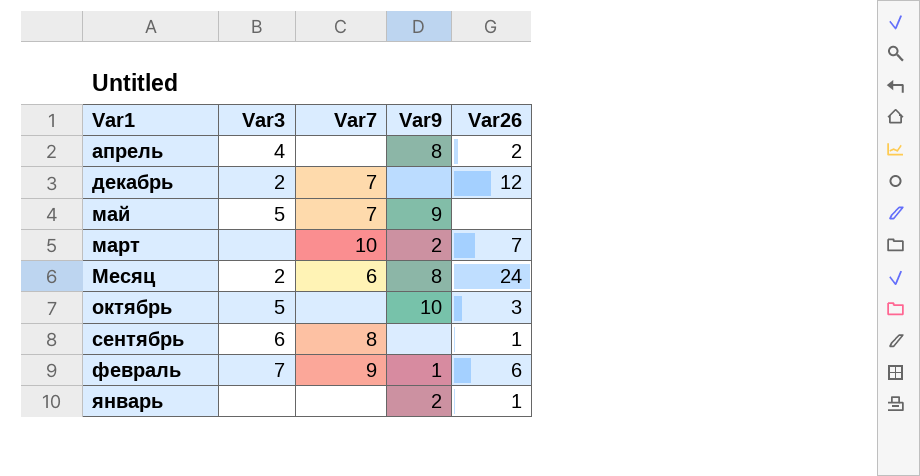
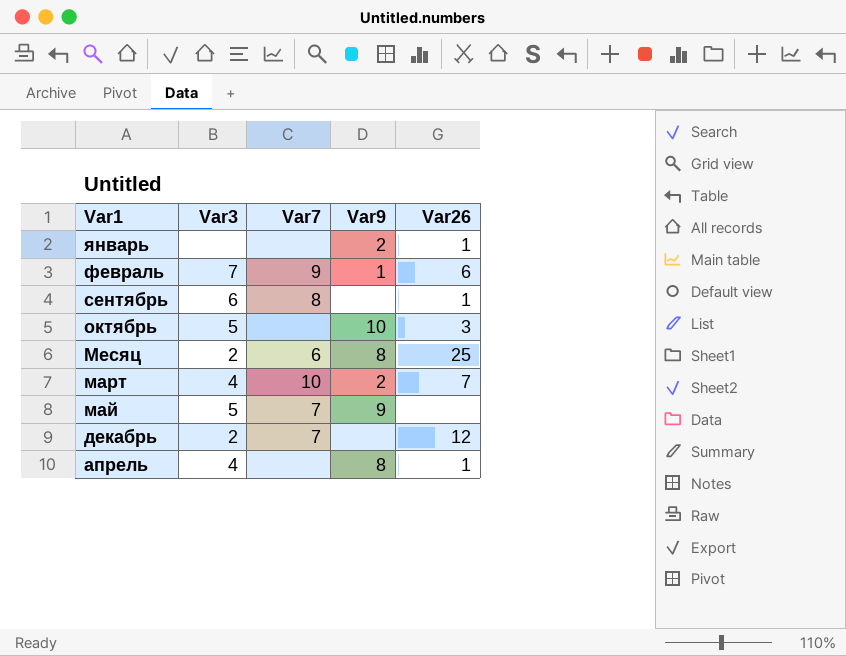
row order: Var1 ascending -> Var1 descending
Месяц | Var26: 24 -> 25
март | Var3: none -> 4
апрель | Var26: 2 -> 1

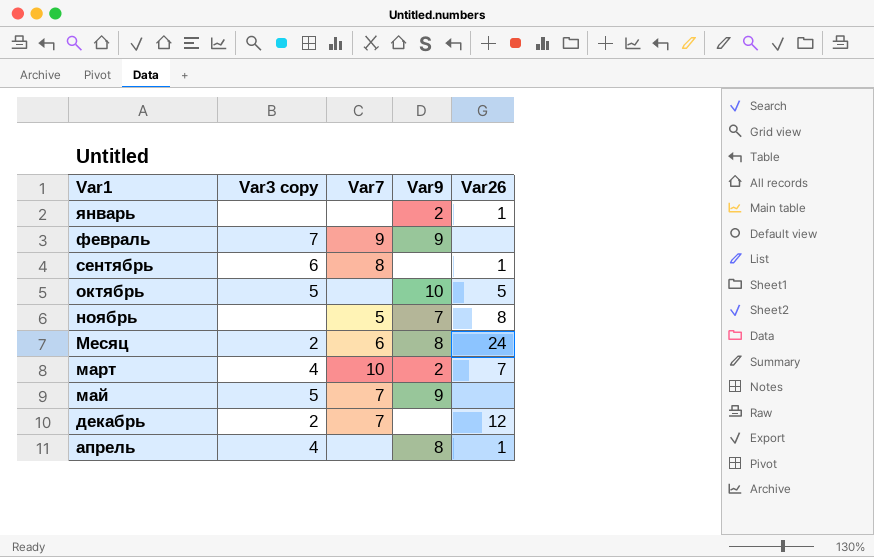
column name: Var3 -> Var3 copy
февраль | Var9: 1 -> 9
февраль | Var26: 6 -> none
октябрь | Var26: 3 -> 5
row ноябрь: none -> none | 5 | 7 | 8
Месяц | Var26: 25 -> 24

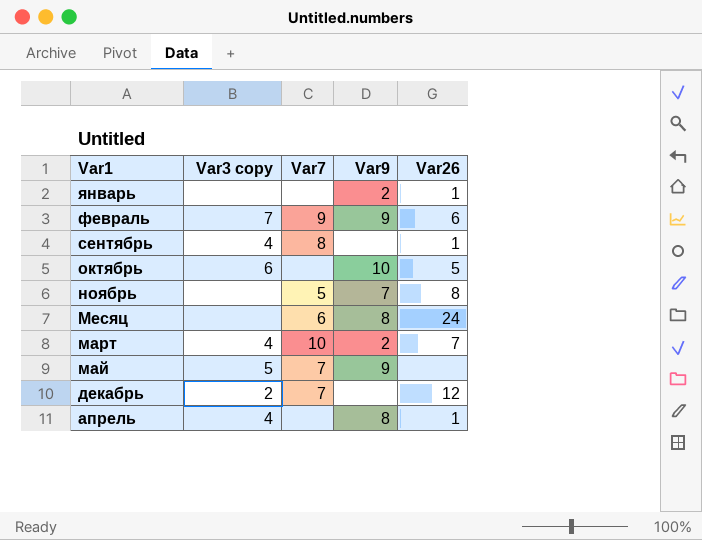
февраль | Var26: none -> 6
сентябрь | Var3 copy: 6 -> 4
октябрь | Var3 copy: 5 -> 6
Месяц | Var3 copy: 2 -> none

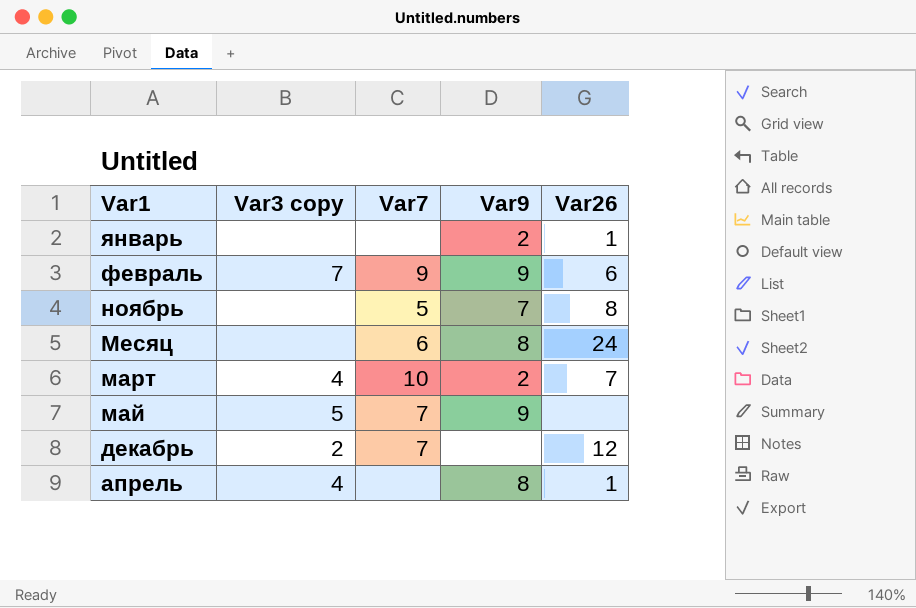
row сентябрь: 4 | 8 | none | 1 -> none
row октябрь: 6 | none | 10 | 5 -> none

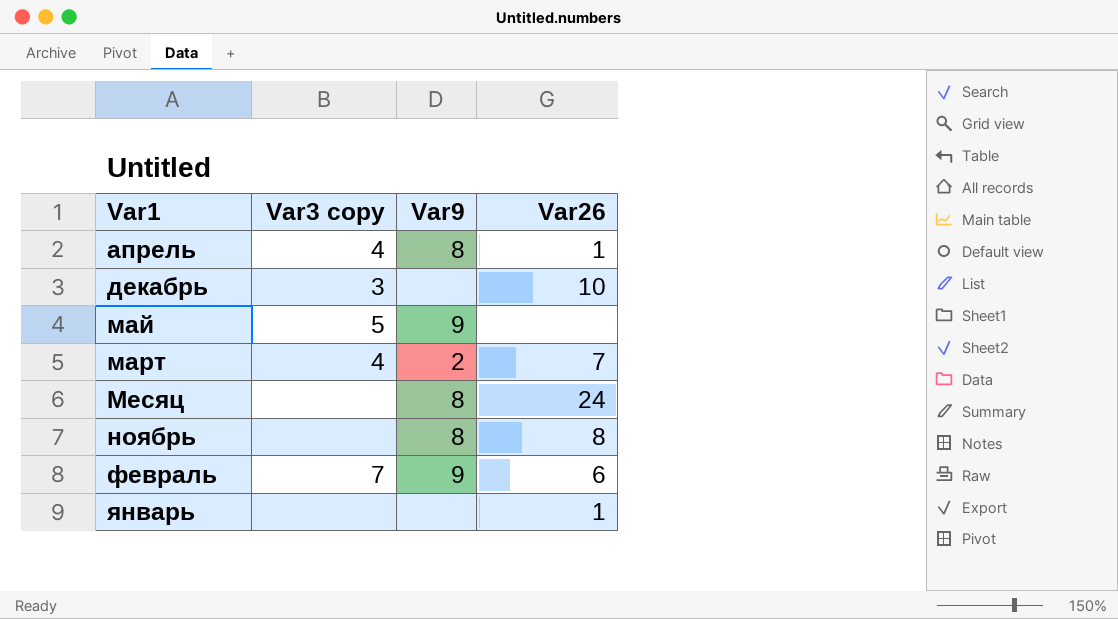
row order: Var1 descending -> Var1 ascending
column Var7 | position: 3 -> none
декабрь | Var3 copy: 2 -> 3
декабрь | Var26: 12 -> 10
ноябрь | Var9: 7 -> 8
январь | Var9: 2 -> none

